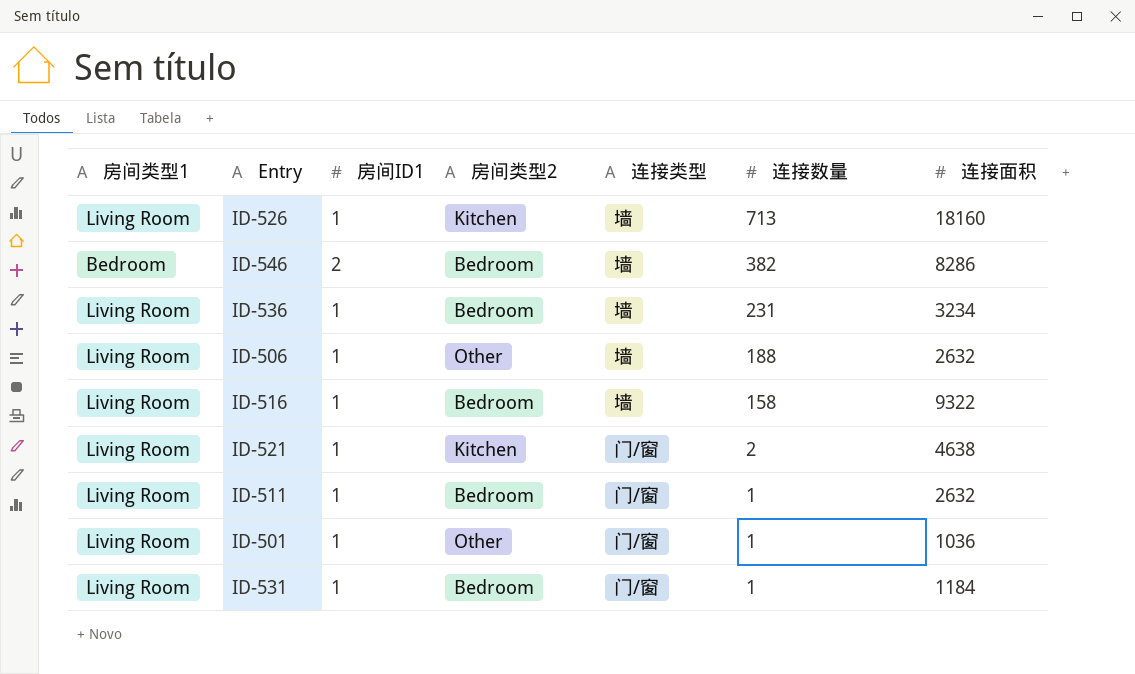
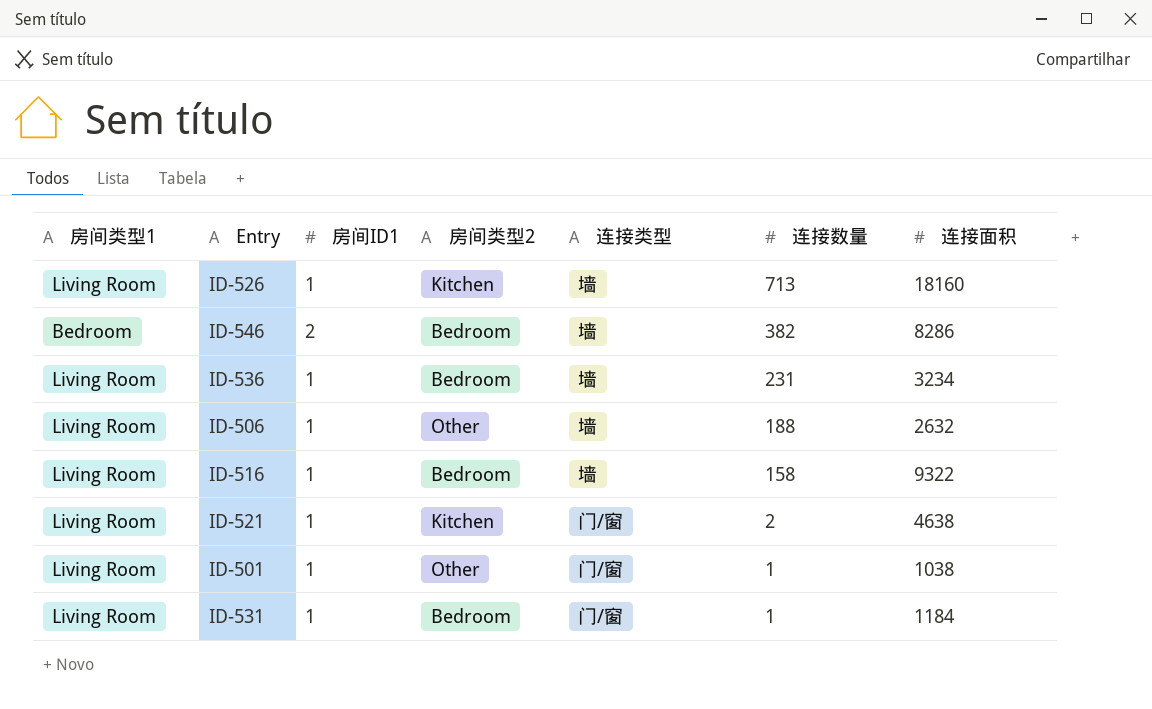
row ID-511: Living Room | 1 | Bedroom | 门/窗 | 1 | 2632 -> none
ID-501 | 连接面积: 1036 -> 1038

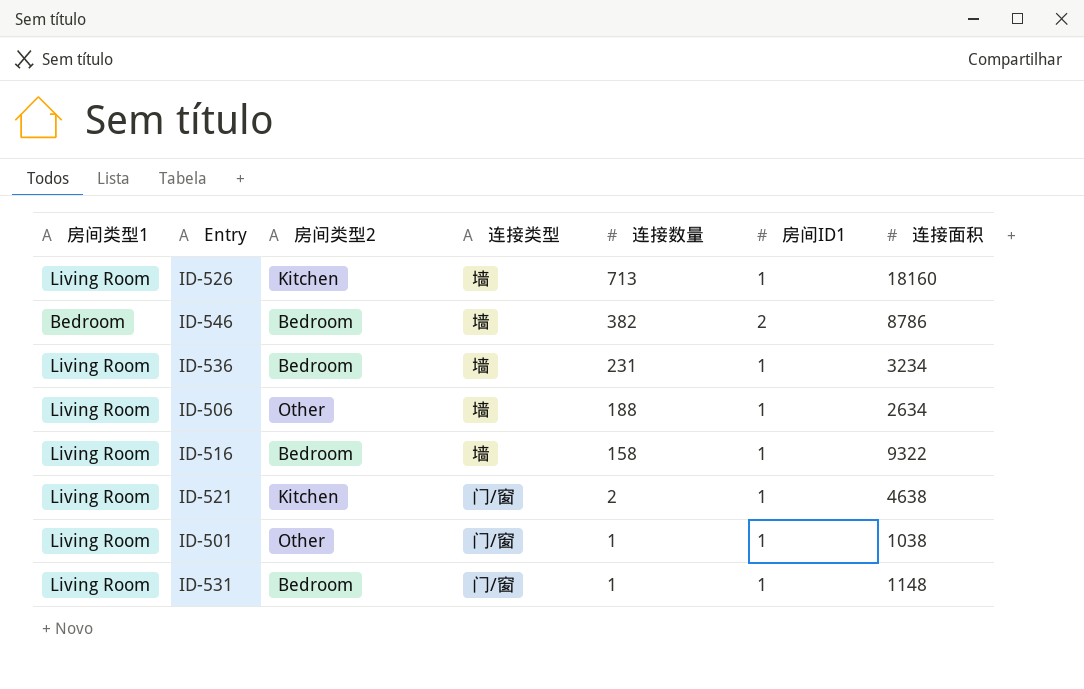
column 房间ID1 | position: 3 -> 6
ID-546 | 连接面积: 8286 -> 8786
ID-506 | 连接面积: 2632 -> 2634
ID-531 | 连接面积: 1184 -> 1148

